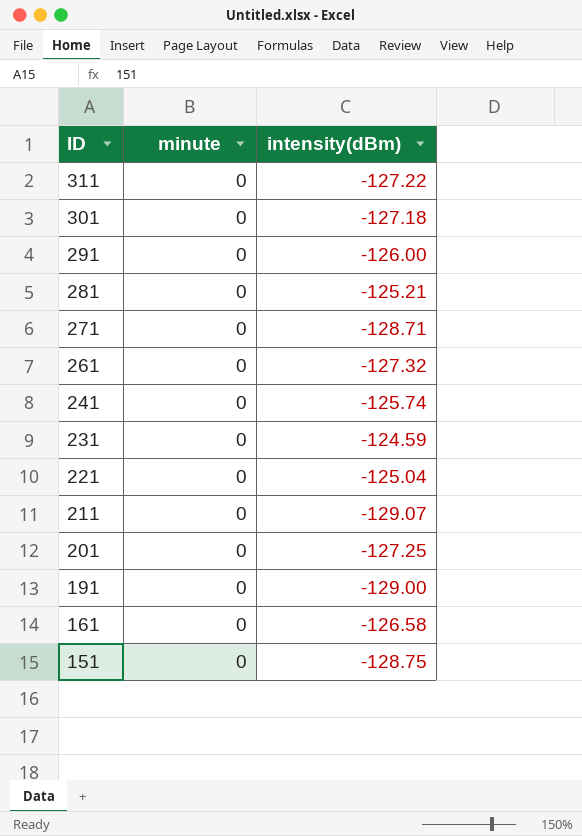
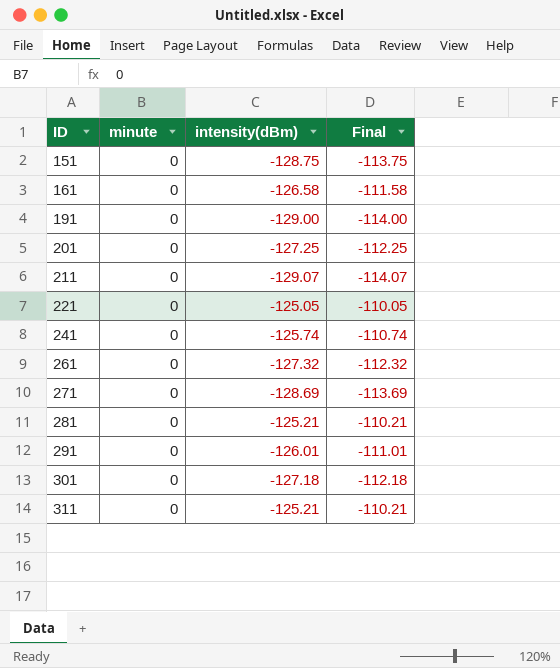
row order: ID descending -> ID ascending
column Final | formula: none -> [intensity(dBm)] + 15
row 231: 0 | -124.59 -> none
221 | intensity(dBm): -125.04 -> -125.05
271 | intensity(dBm): -128.71 -> -128.69
291 | intensity(dBm): -126.00 -> -126.01
311 | intensity(dBm): -127.22 -> -125.21

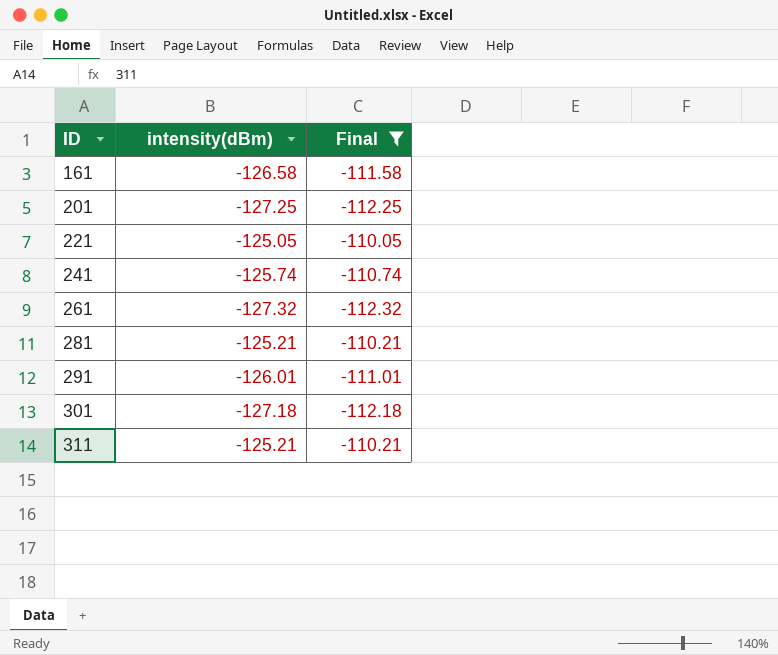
filter: none -> Final >= -112.32
column minute | position: 2 -> none

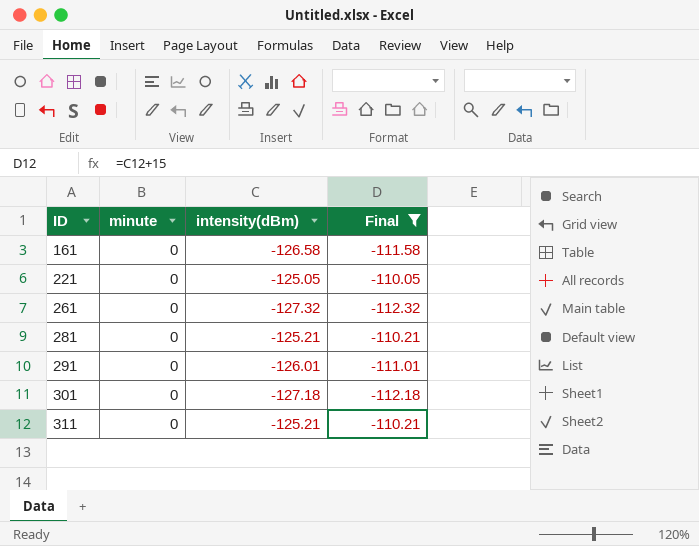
column minute | position: none -> 2
row 201: -127.25 | -112.25 -> none
row 241: -125.74 | -110.74 -> none

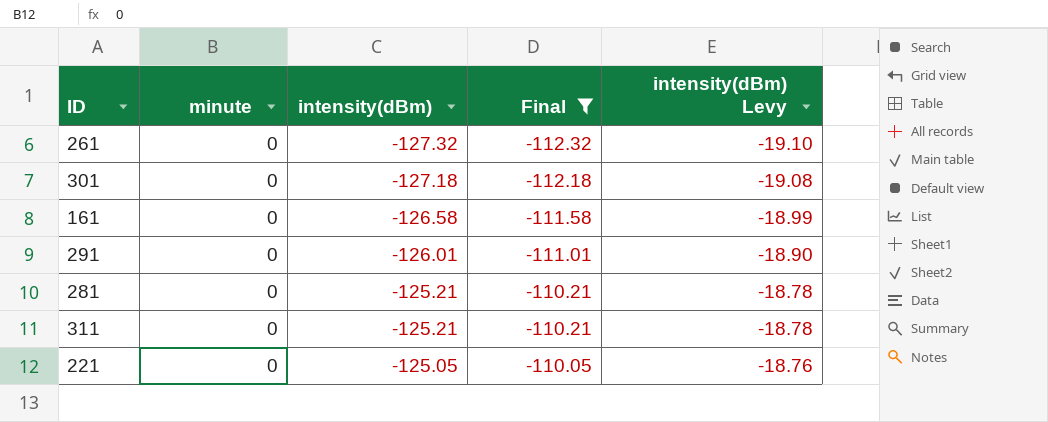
row order: ID ascending -> intensity(dBm) ascending
column intensity(dBm) Levy | formula: none -> [intensity(dBm)] * 0.15

